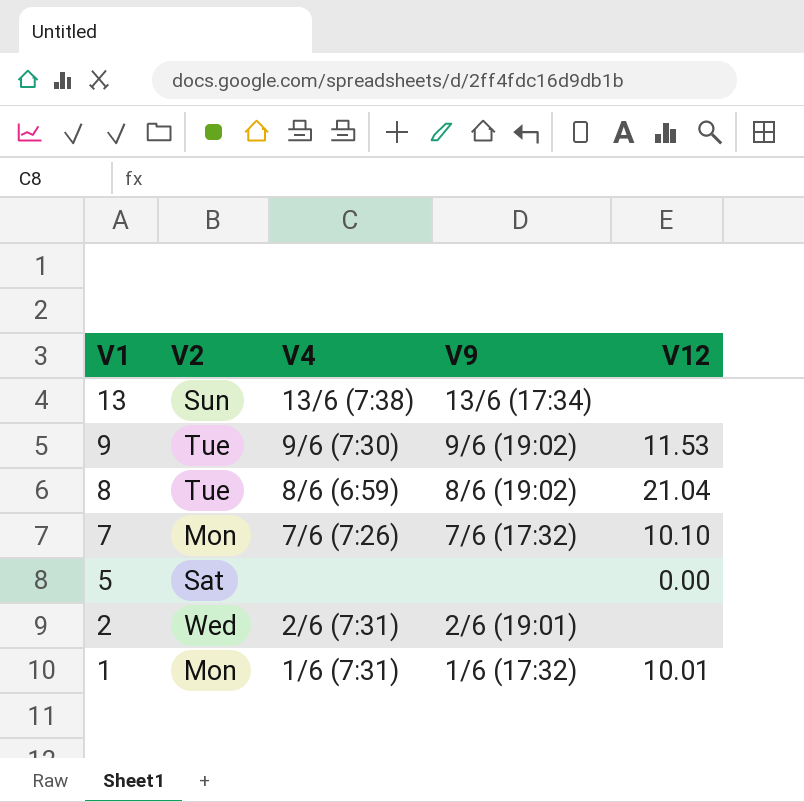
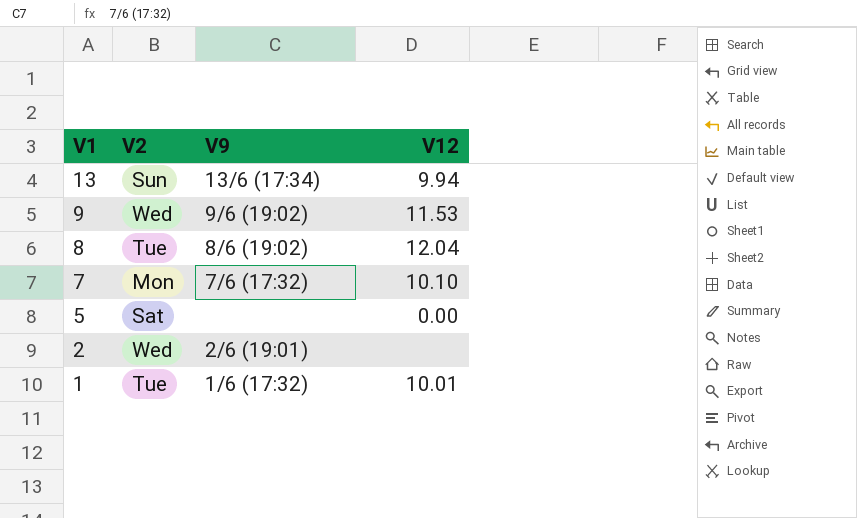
column V4 | position: 3 -> none
13 | V12: none -> 9.94
9 | V2: Tue -> Wed
8 | V12: 21.04 -> 12.04
1 | V2: Mon -> Tue

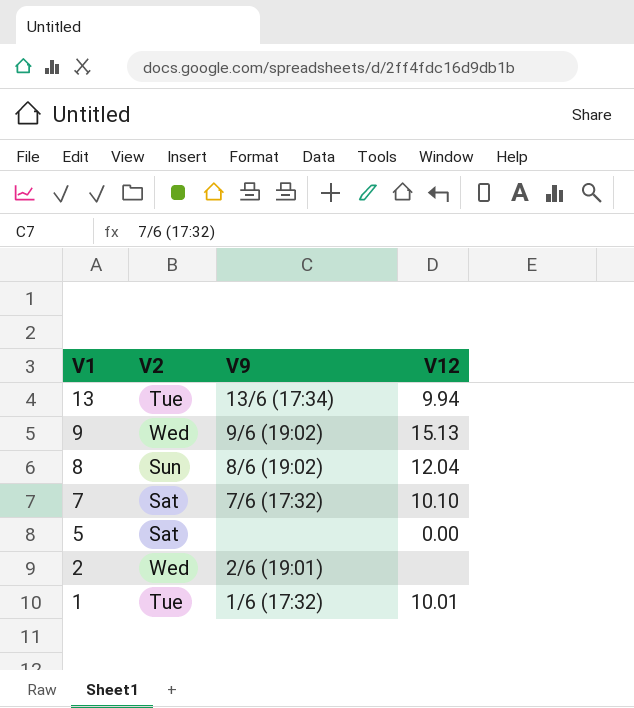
13 | V2: Sun -> Tue
9 | V12: 11.53 -> 15.13
8 | V2: Tue -> Sun
7 | V2: Mon -> Sat

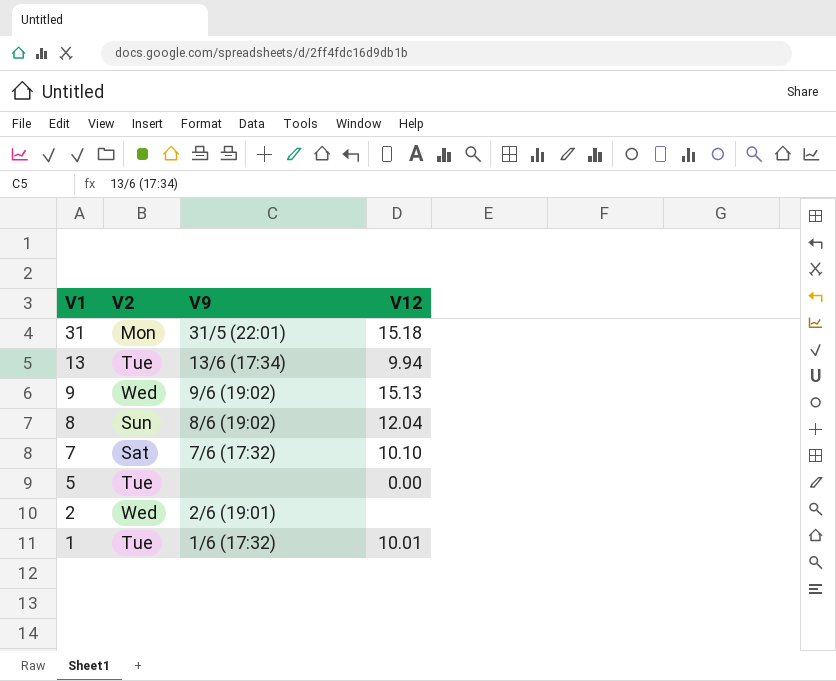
row 31: none -> Mon | 31/5 (22:01) | 15.18
5 | V2: Sat -> Tue

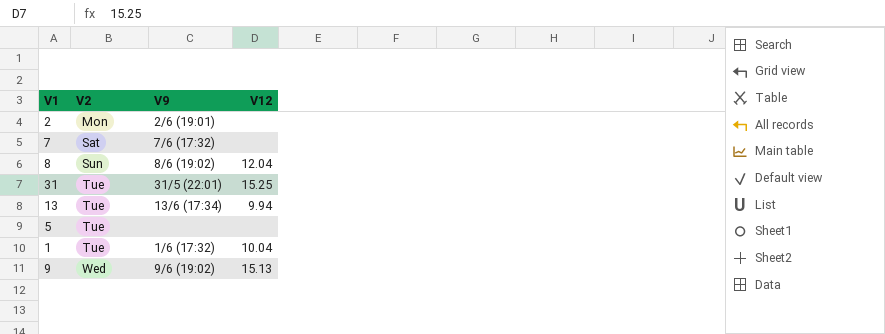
row order: V1 descending -> V2 ascending
2 | V2: Wed -> Mon
7 | V12: 10.10 -> none
31 | V2: Mon -> Tue
31 | V12: 15.18 -> 15.25
5 | V12: 0.00 -> none
1 | V12: 10.01 -> 10.04

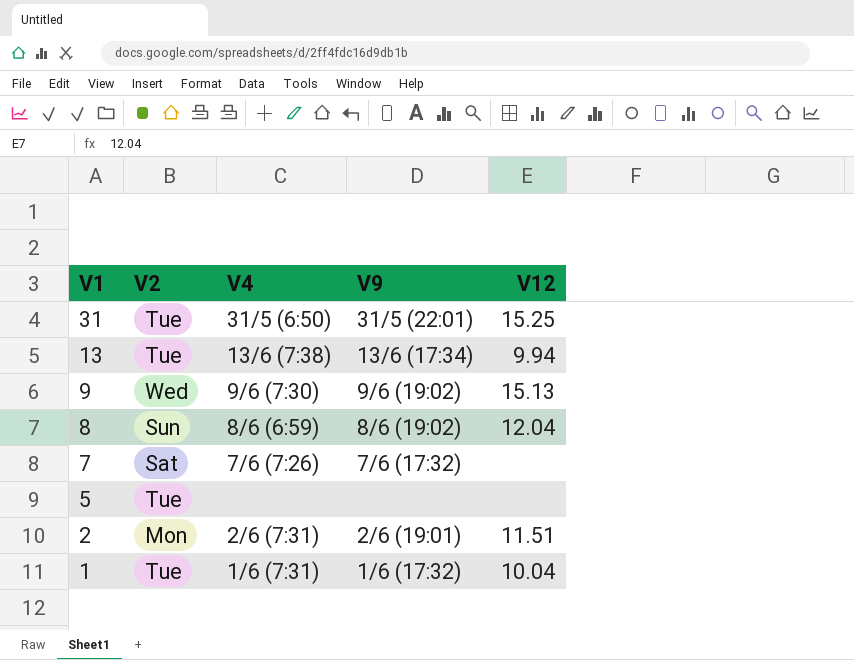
row order: V2 ascending -> V1 descending
column V4 | position: none -> 3
2 | V12: none -> 11.51

